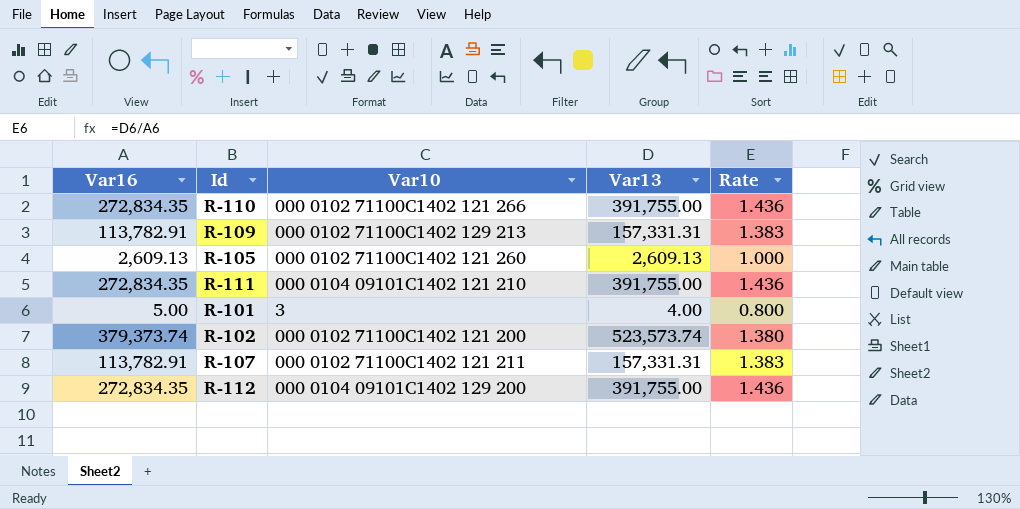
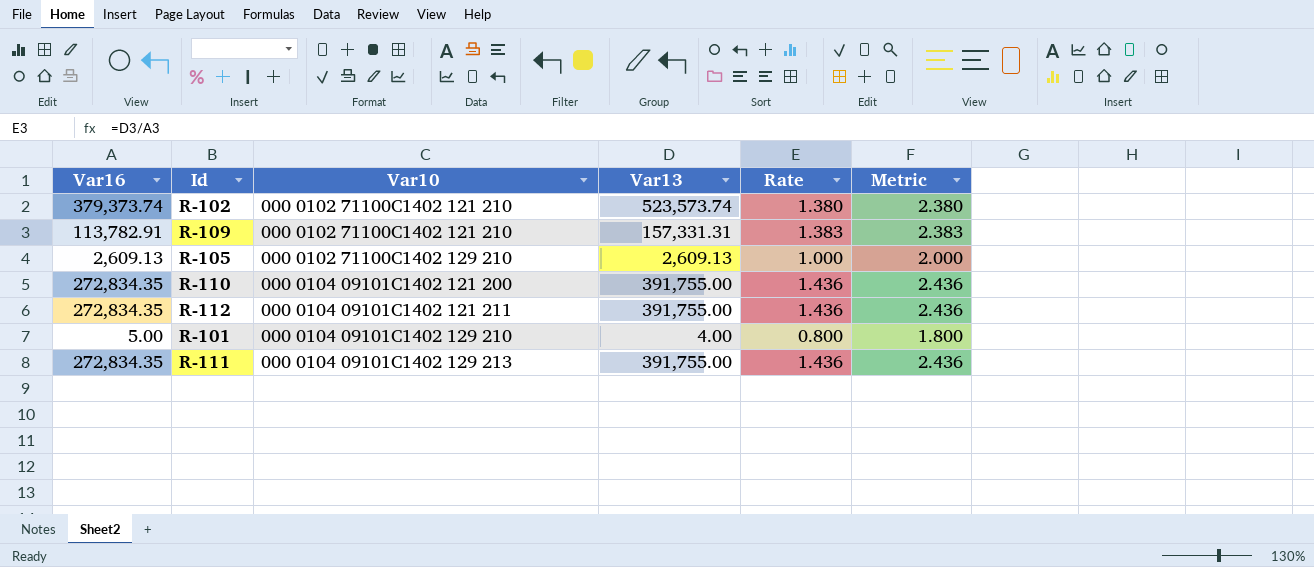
row order: none -> Var10 ascending
column Metric | formula: none -> [Rate] + 1
row R-107: 113,782.91 | 000 0102 71100С1402 121 211 | 157,331.31 | 1.383 -> none
R-102 | Var10: 000 0102 71100С1402 121 200 -> 000 0102 71100С1402 121 210
R-109 | Var10: 000 0102 71100С1402 129 213 -> 000 0102 71100С1402 121 210
R-105 | Var10: 000 0102 71100С1402 121 260 -> 000 0102 71100С1402 129 210
R-110 | Var10: 000 0102 71100С1402 121 266 -> 000 0104 09101С1402 121 200
R-112 | Var10: 000 0104 09101С1402 129 200 -> 000 0104 09101С1402 121 211
R-101 | Var10: 3 -> 000 0104 09101С1402 129 210
R-111 | Var10: 000 0104 09101С1402 121 210 -> 000 0104 09101С1402 129 213

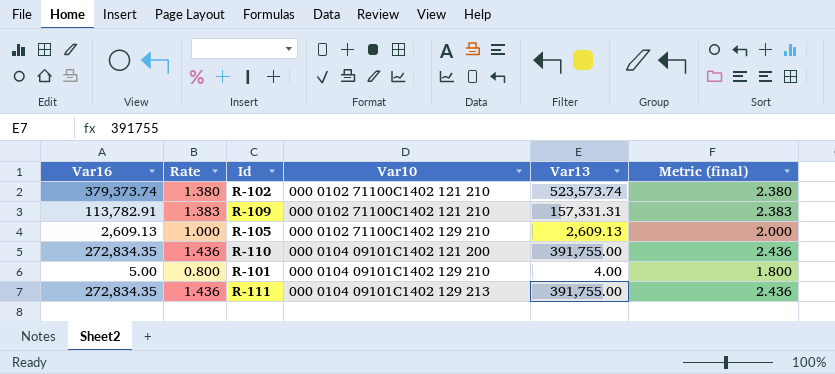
column Rate | position: 5 -> 2
column name: Metric -> Metric (final)
row R-112: 272,834.35 | 000 0104 09101С1402 121 211 | 391,755.00 | 1.436 | 2.436 -> none

